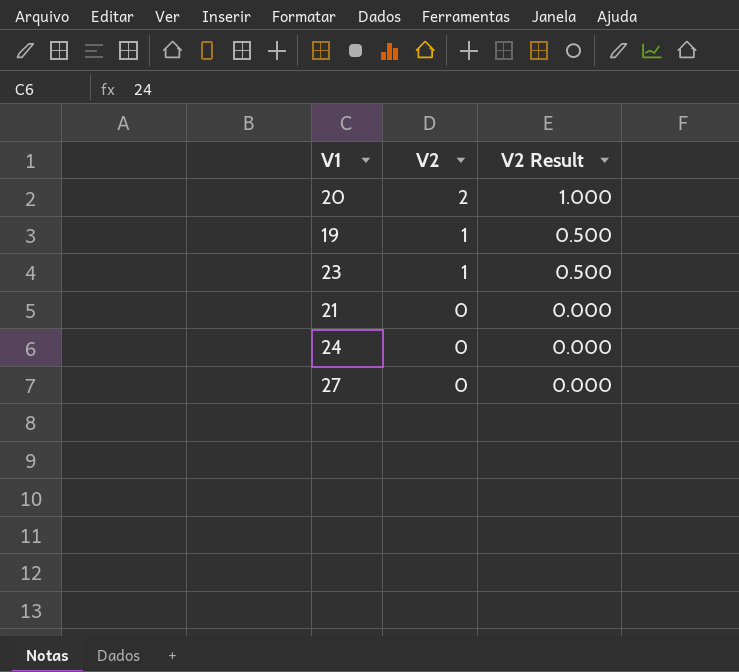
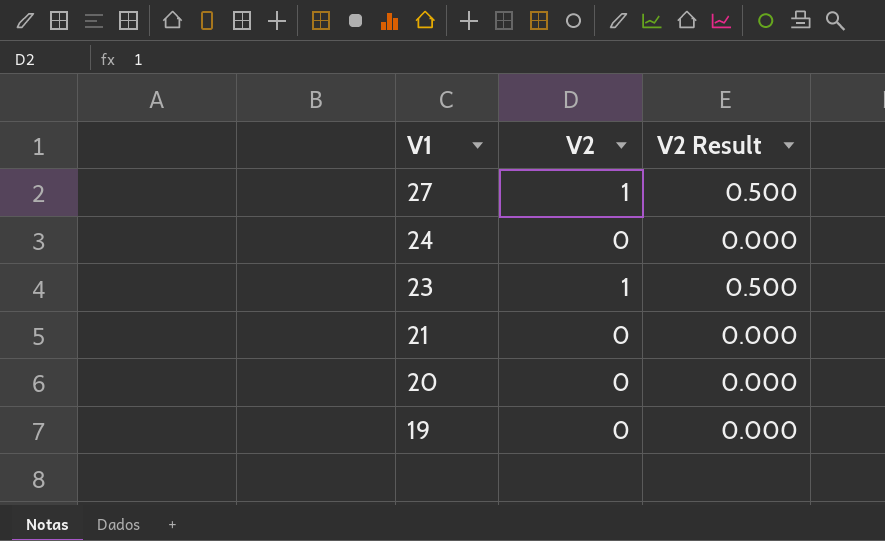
row order: V2 descending -> V1 descending
27 | V2: 0 -> 1
27 | V2 Result: 0.000 -> 0.500
20 | V2: 2 -> 0
20 | V2 Result: 1.000 -> 0.000
19 | V2: 1 -> 0
19 | V2 Result: 0.500 -> 0.000

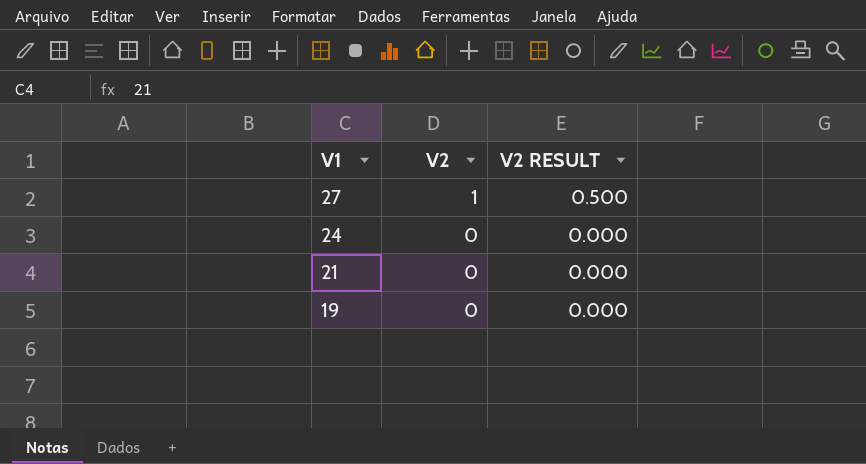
column name: V2 Result -> V2 RESULT
row 23: 1 | 0.500 -> none
row 20: 0 | 0.000 -> none

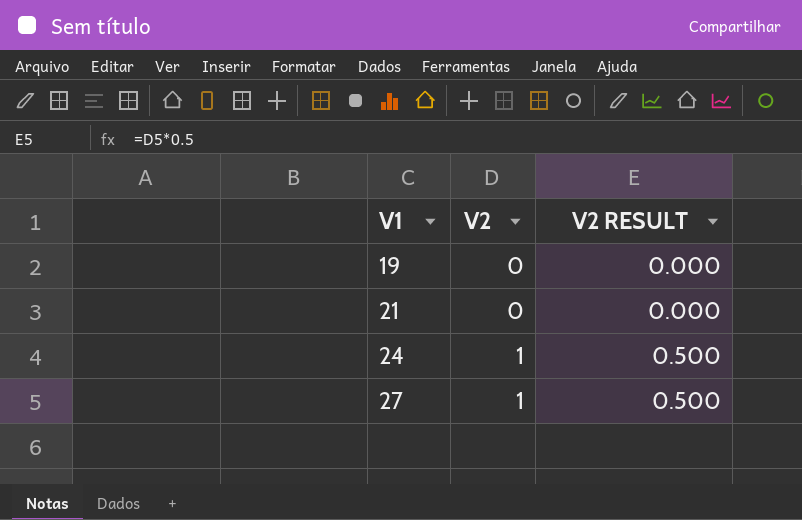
row order: V1 descending -> V1 ascending
24 | V2: 0 -> 1
24 | V2 RESULT: 0.000 -> 0.500

